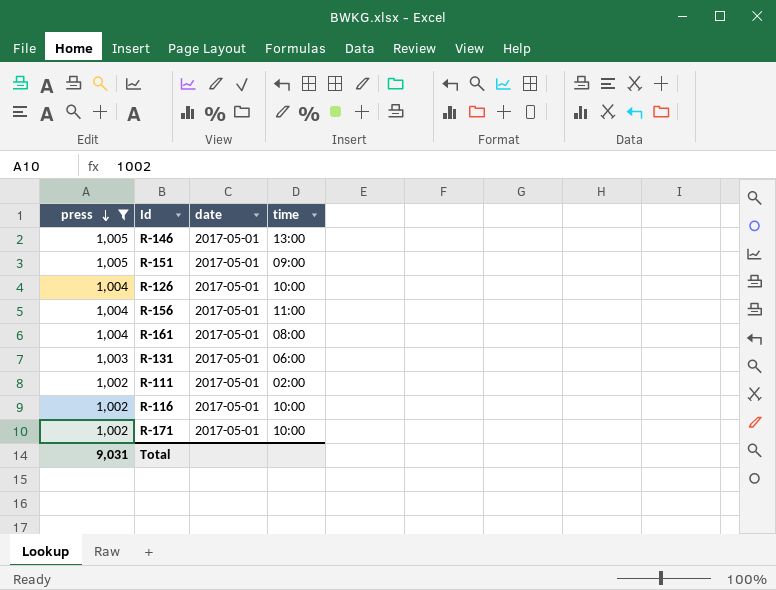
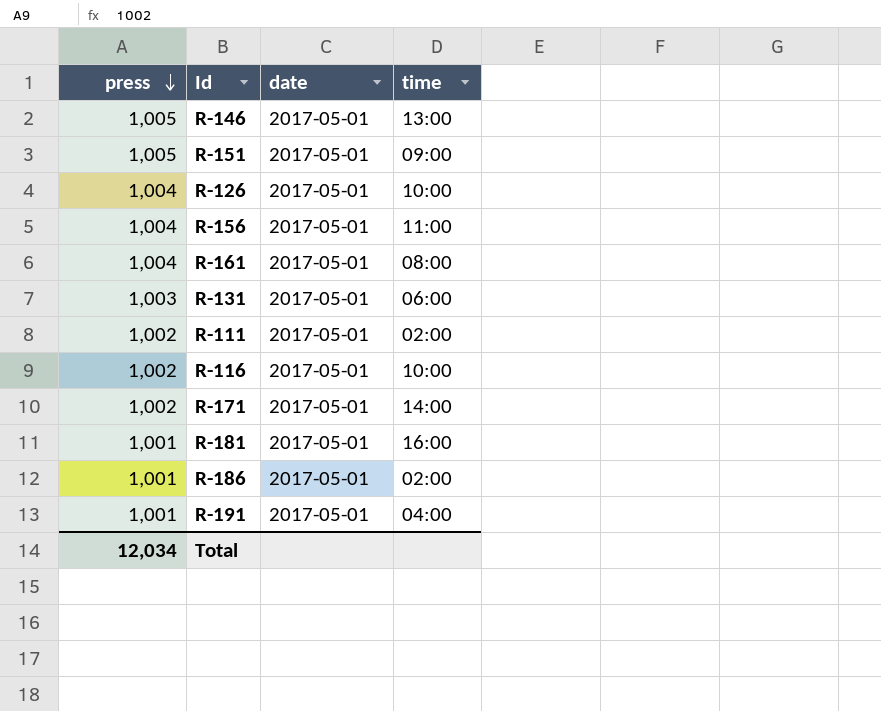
filter: press != 1,001 -> none
R-171 | time: 10:00 -> 14:00
Total | press: 9,031 -> 12,034

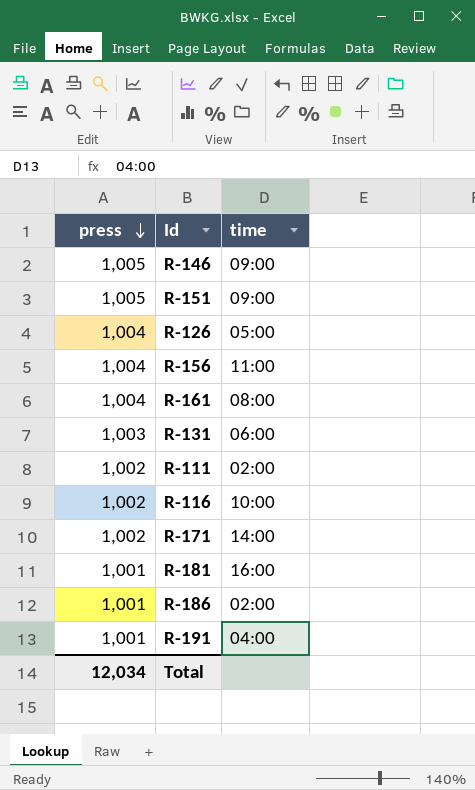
column date | position: 3 -> none
R-146 | time: 13:00 -> 09:00
R-126 | time: 10:00 -> 05:00

